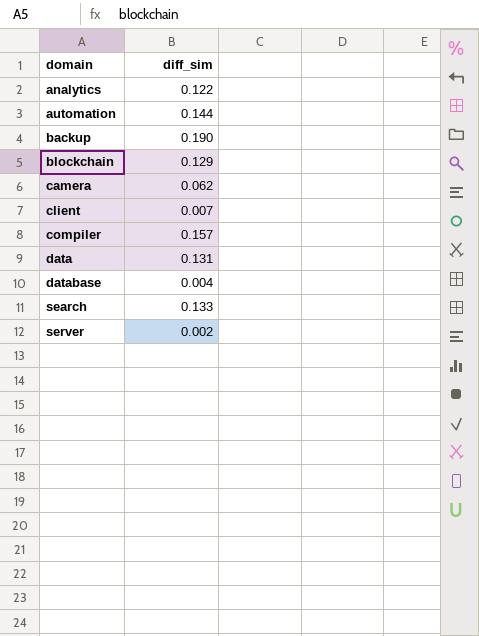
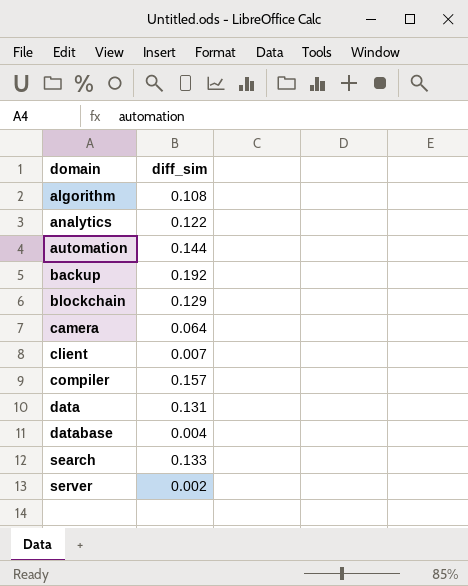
row algorithm: none -> 0.108
backup | diff_sim: 0.190 -> 0.192
camera | diff_sim: 0.062 -> 0.064

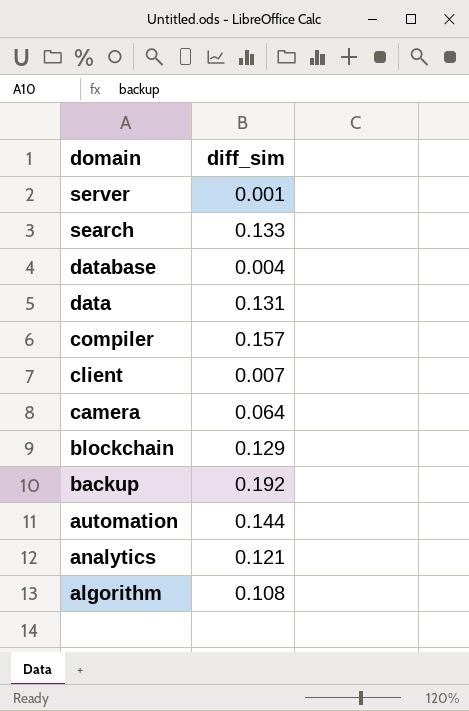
row order: domain ascending -> domain descending
server | diff_sim: 0.002 -> 0.001
analytics | diff_sim: 0.122 -> 0.121

